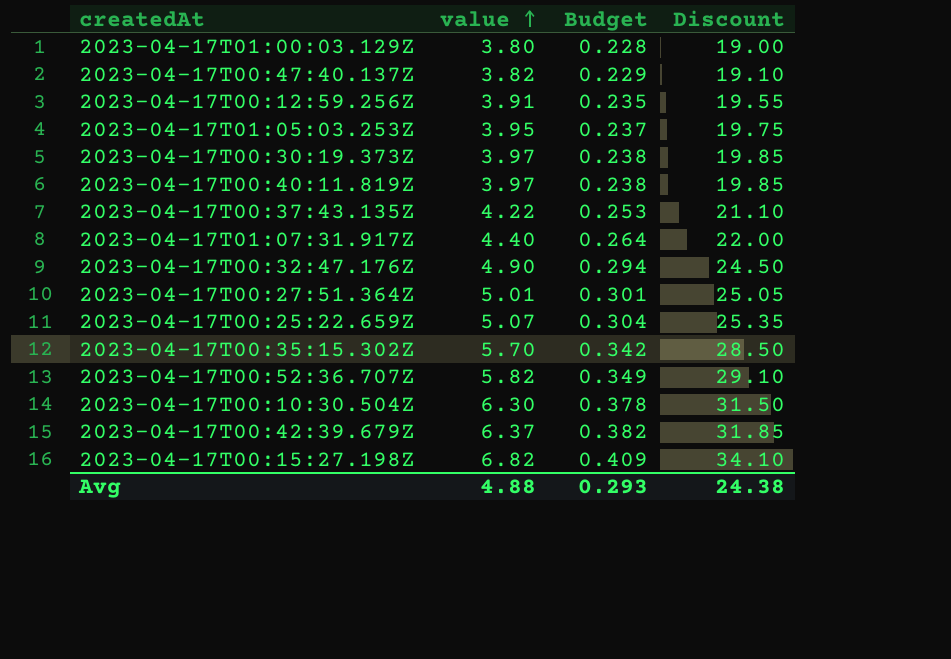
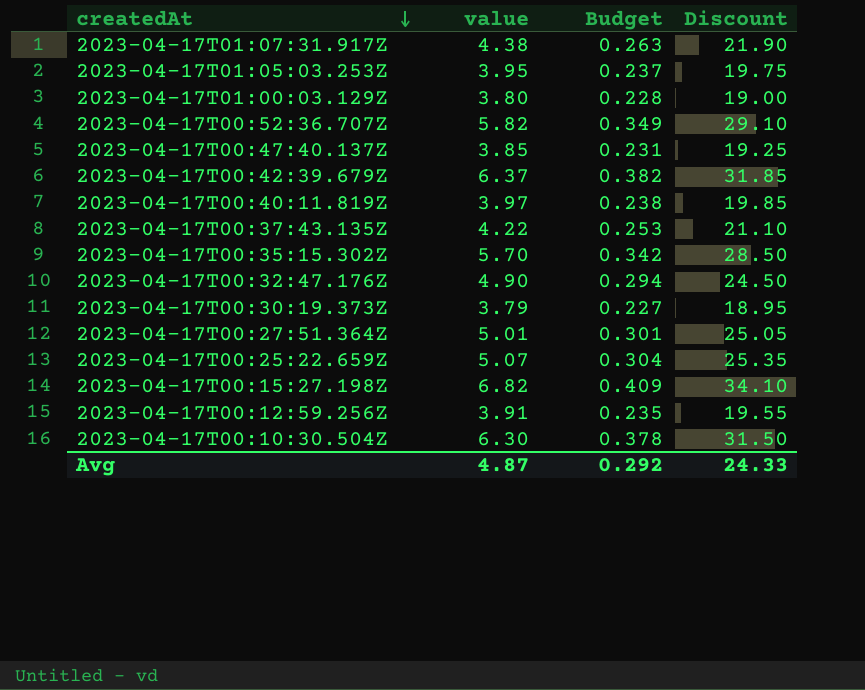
row order: value ascending -> createdAt descending
2023-04-17T01:07:31.917Z | value: 4.40 -> 4.38
2023-04-17T01:07:31.917Z | Budget: 0.264 -> 0.263
2023-04-17T01:07:31.917Z | Discount: 22.00 -> 21.90
2023-04-17T00:47:40.137Z | value: 3.82 -> 3.85
2023-04-17T00:47:40.137Z | Budget: 0.229 -> 0.231
2023-04-17T00:47:40.137Z | Discount: 19.10 -> 19.25
2023-04-17T00:30:19.373Z | value: 3.97 -> 3.79
2023-04-17T00:30:19.373Z | Budget: 0.238 -> 0.227
2023-04-17T00:30:19.373Z | Discount: 19.85 -> 18.95
Avg | value: 4.88 -> 4.87
Avg | Budget: 0.293 -> 0.292
Avg | Discount: 24.38 -> 24.33

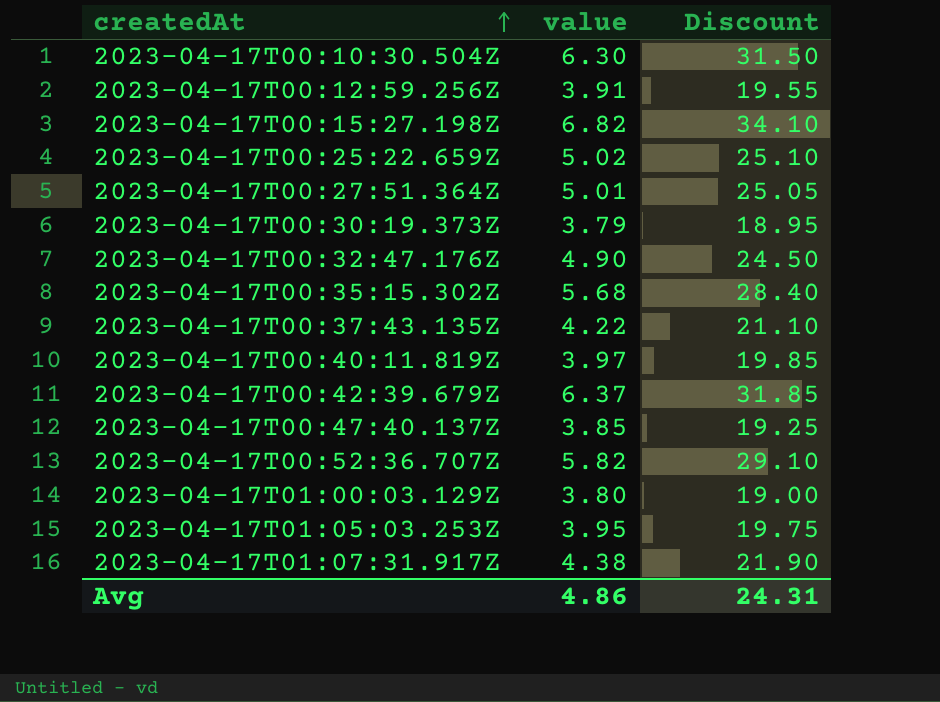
row order: createdAt descending -> createdAt ascending
column Budget | formula: [value] * 0.06 -> none
2023-04-17T00:25:22.659Z | value: 5.07 -> 5.02
2023-04-17T00:25:22.659Z | Discount: 25.35 -> 25.10
2023-04-17T00:35:15.302Z | value: 5.70 -> 5.68
2023-04-17T00:35:15.302Z | Discount: 28.50 -> 28.40
Avg | value: 4.87 -> 4.86
Avg | Discount: 24.33 -> 24.31

